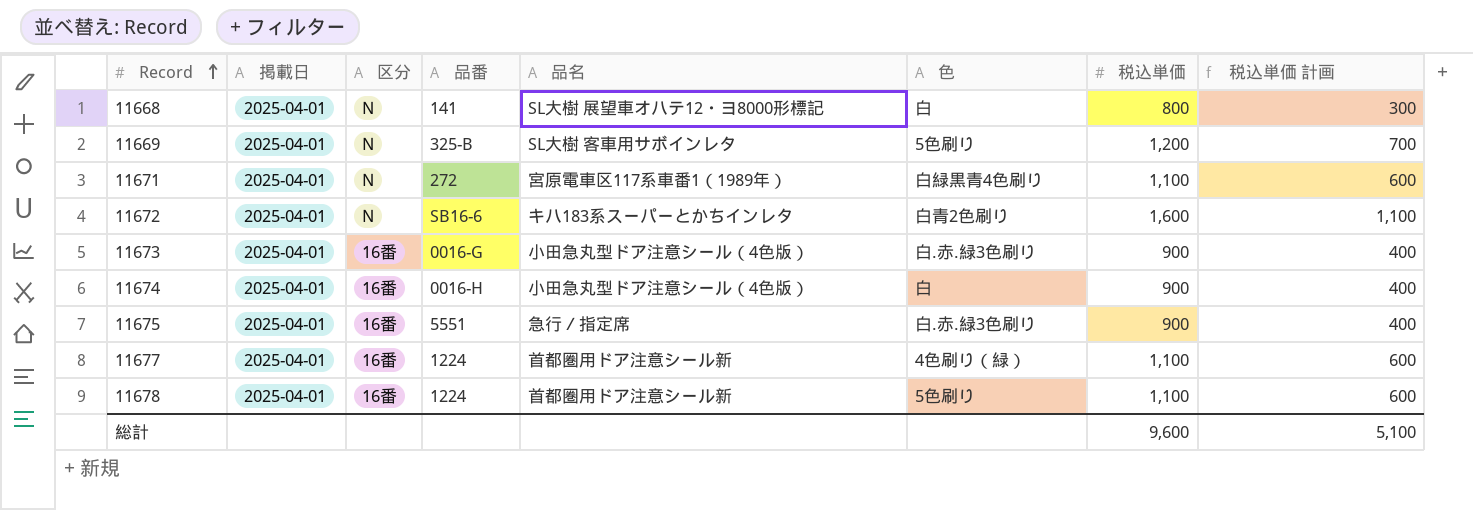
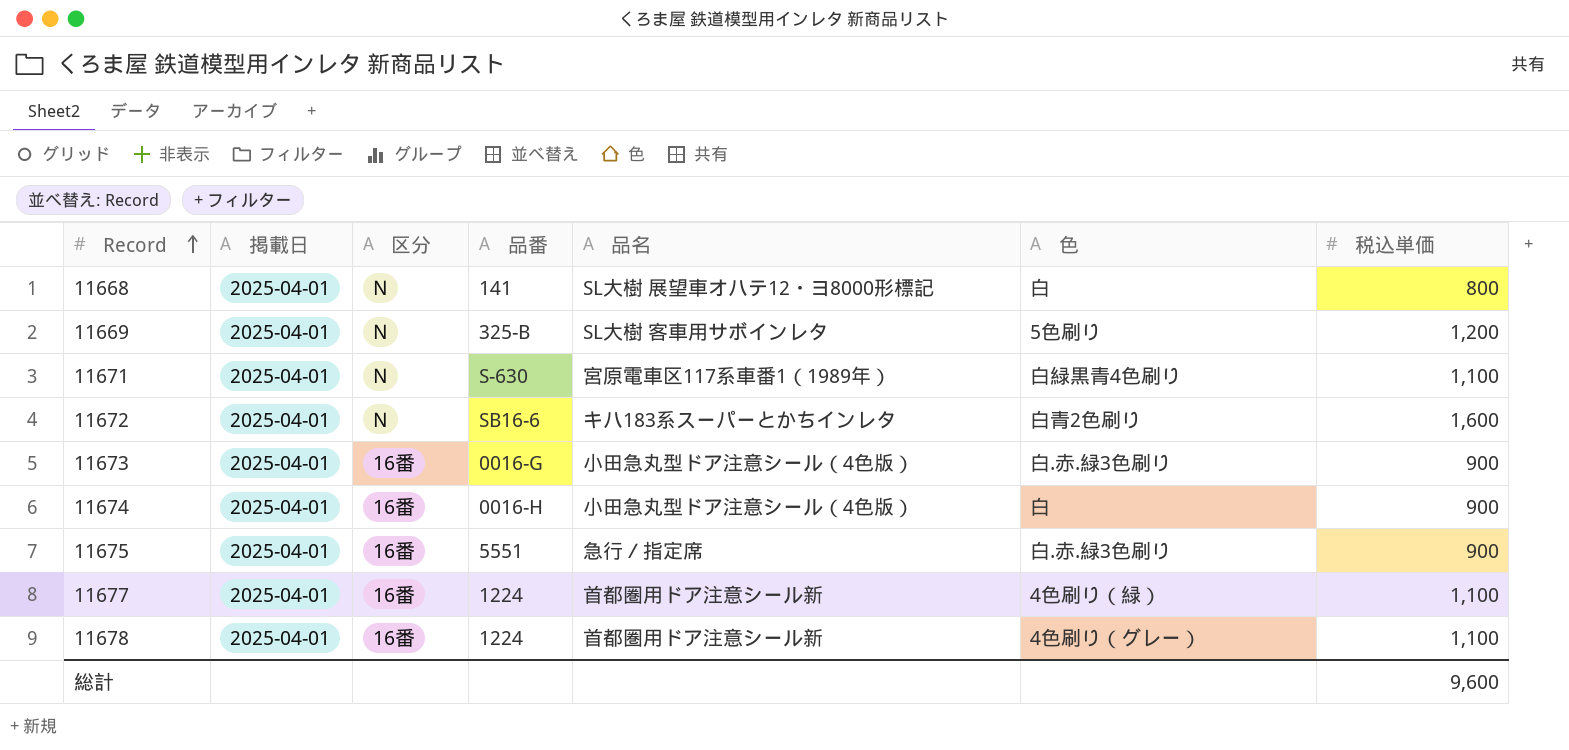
column 税込単価 計画 | formula: [税込単価] - 500 -> none
11671 | 品番: 272 -> S-630
11678 | 色: 5色刷り -> 4色刷り（グレー）

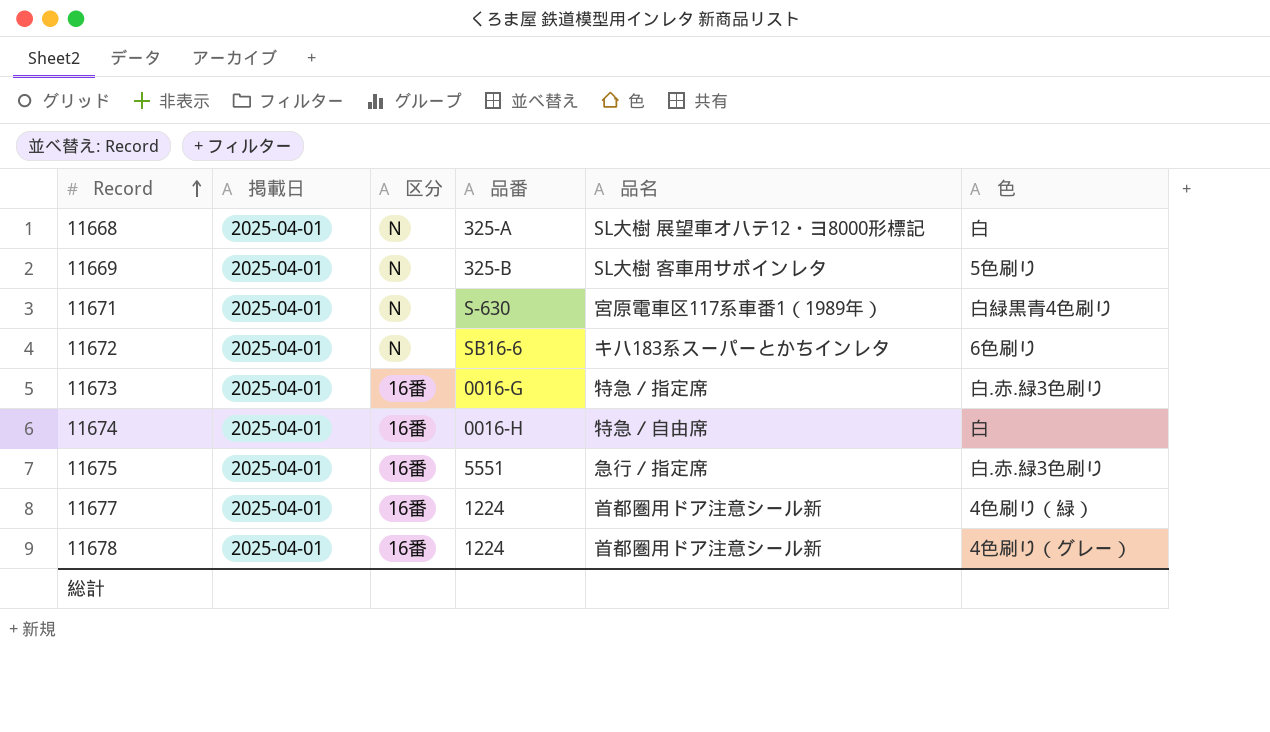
column 税込単価 | position: 7 -> none
11668 | 品番: 141 -> 325-A
11672 | 色: 白青2色刷り -> 6色刷り
11673 | 品名: 小田急丸型ドア注意シール（4色版） -> 特急／指定席
11674 | 品名: 小田急丸型ドア注意シール（4色版） -> 特急／自由席

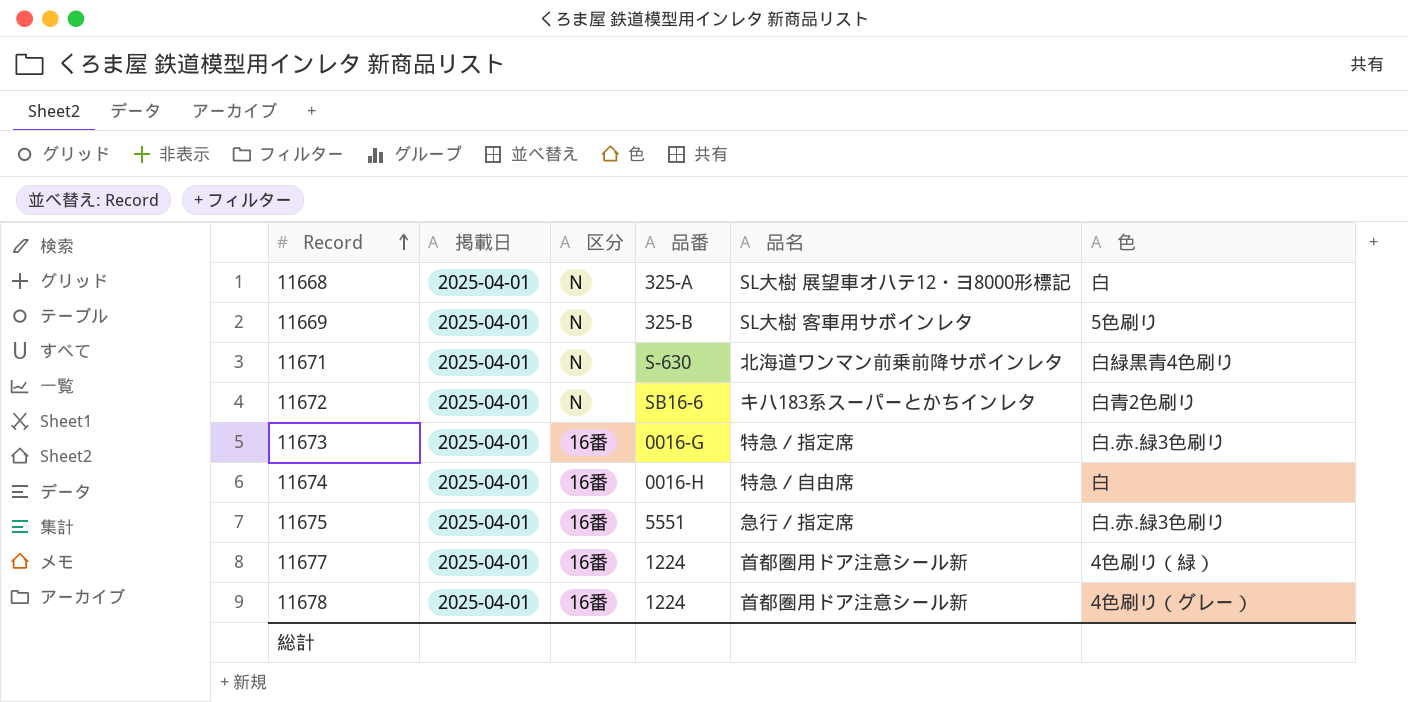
11671 | 品名: 宮原電車区117系車番1（1989年） -> 北海道ワンマン前乗前降サボインレタ
11672 | 色: 6色刷り -> 白青2色刷り

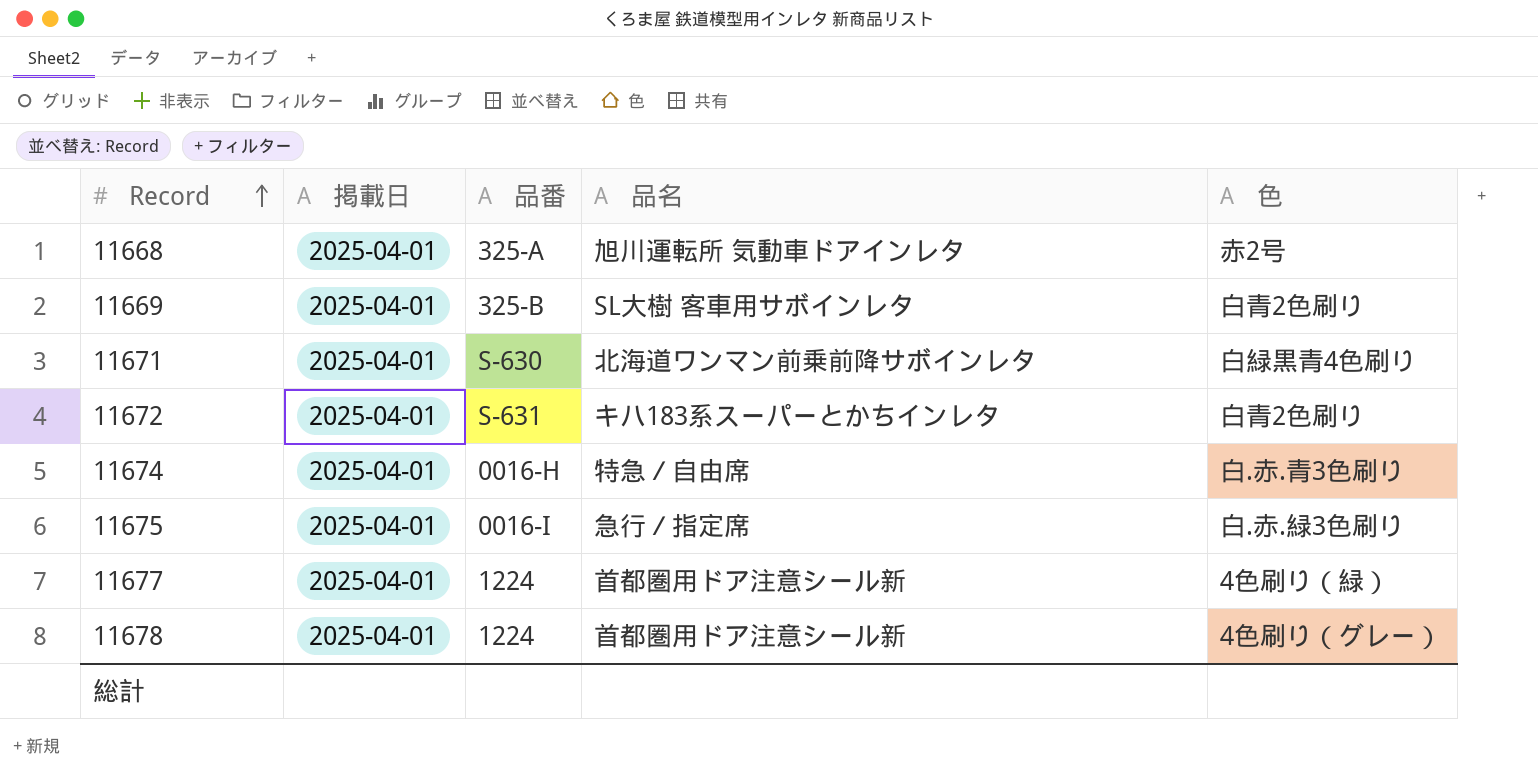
column 区分 | position: 3 -> none
row 11673: 2025-04-01 | 16番 | 0016-G | 特急／指定席 | 白.赤.緑3色刷り -> none
11668 | 品名: SL大樹 展望車オハテ12・ヨ8000形標記 -> 旭川運転所 気動車ドアインレタ
11668 | 色: 白 -> 赤2号
11669 | 色: 5色刷り -> 白青2色刷り
11672 | 品番: SB16-6 -> S-631
11674 | 色: 白 -> 白.赤.青3色刷り
11675 | 品番: 5551 -> 0016-I

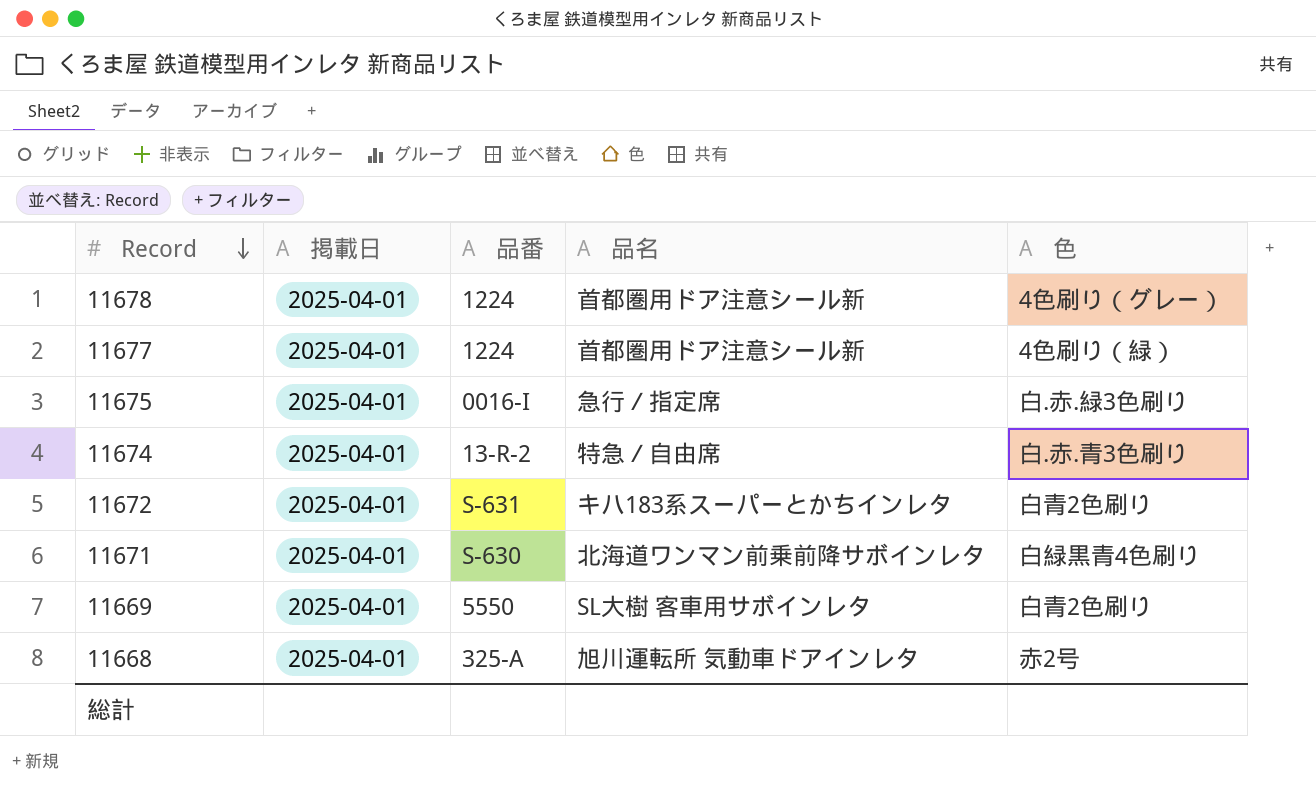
row order: Record ascending -> Record descending
11674 | 品番: 0016-H -> 13-R-2
11669 | 品番: 325-B -> 5550

